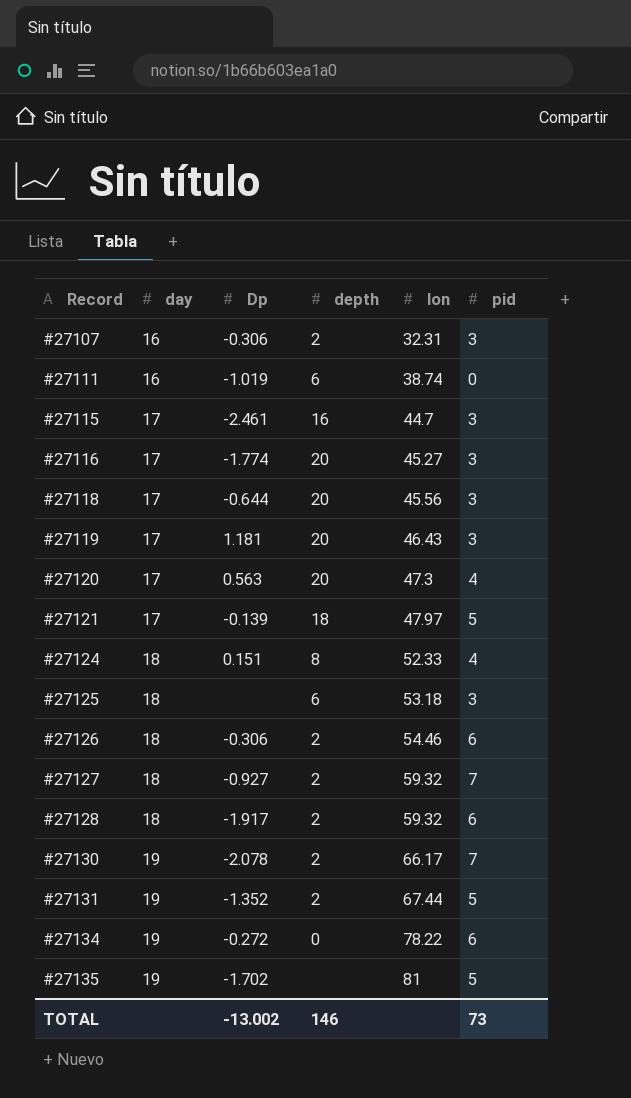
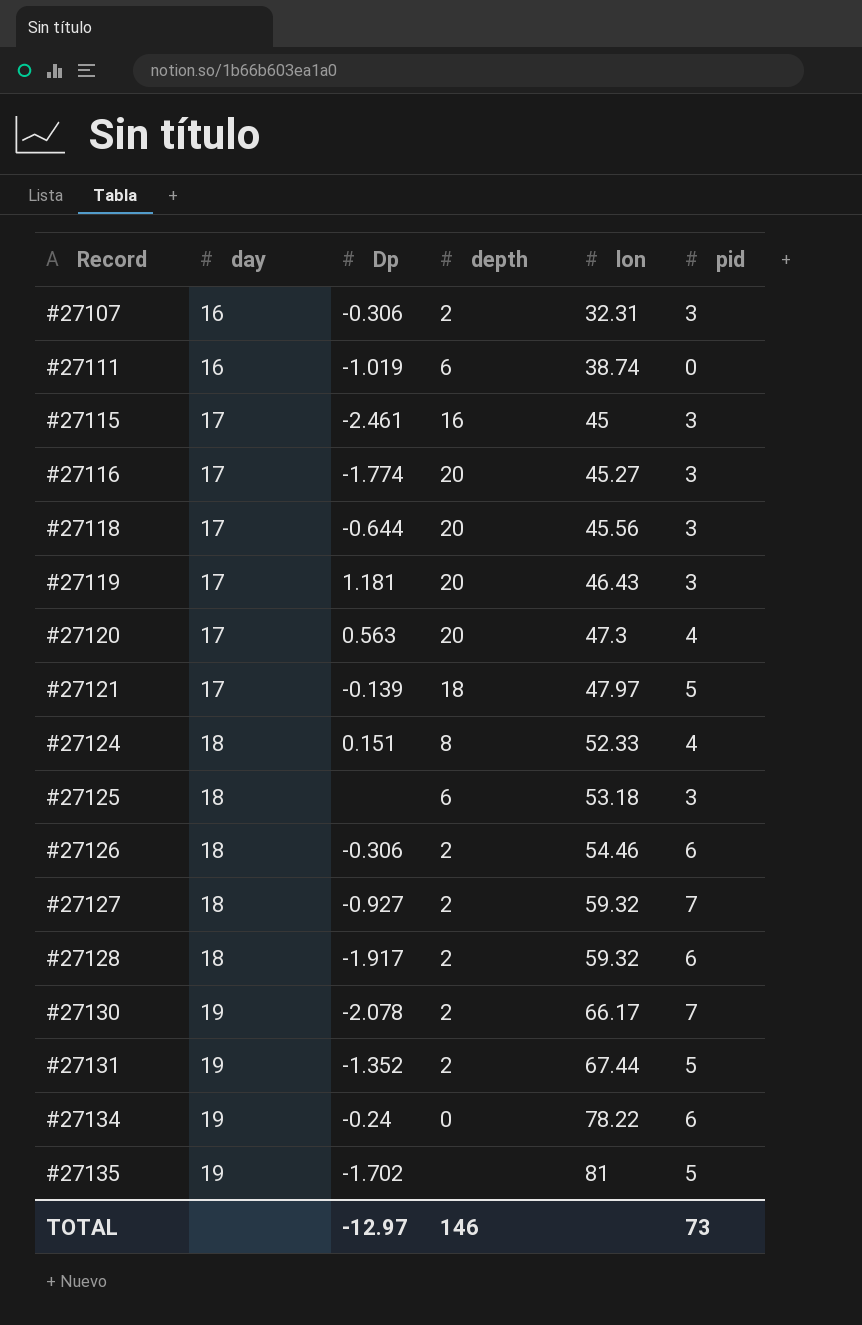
#27115 | lon: 44.7 -> 45
#27134 | Dp: -0.272 -> -0.24
TOTAL | Dp: -13.002 -> -12.97

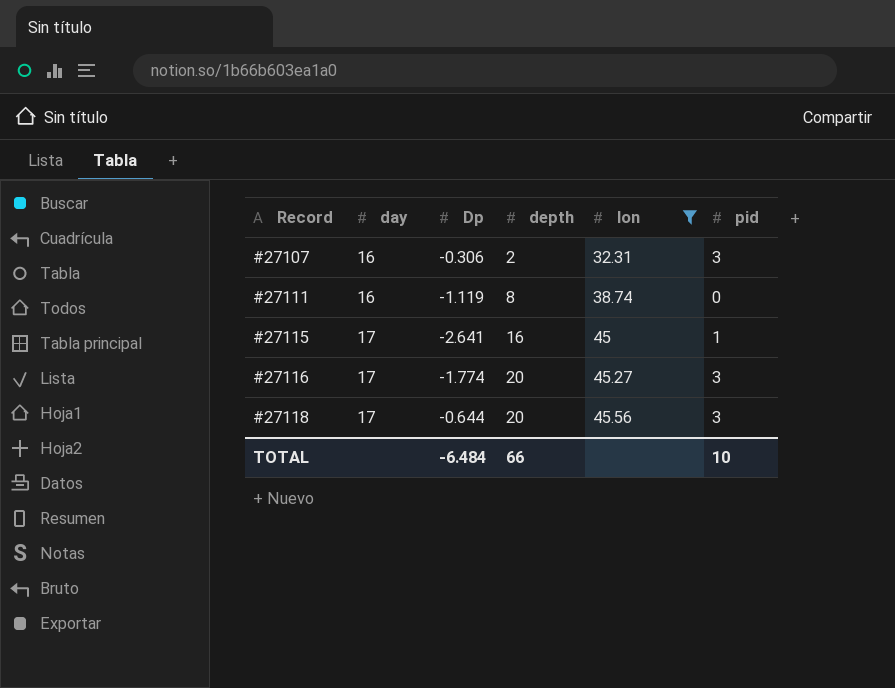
filter: none -> lon <= 45.56
#27111 | Dp: -1.019 -> -1.119
#27111 | depth: 6 -> 8
#27115 | Dp: -2.461 -> -2.641
#27115 | pid: 3 -> 1
TOTAL | Dp: -12.97 -> -6.484
TOTAL | depth: 146 -> 66
TOTAL | pid: 73 -> 10

